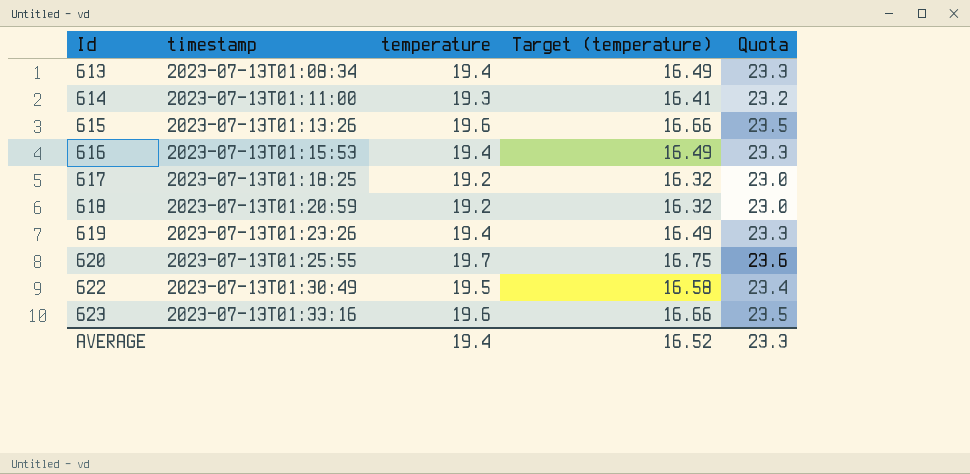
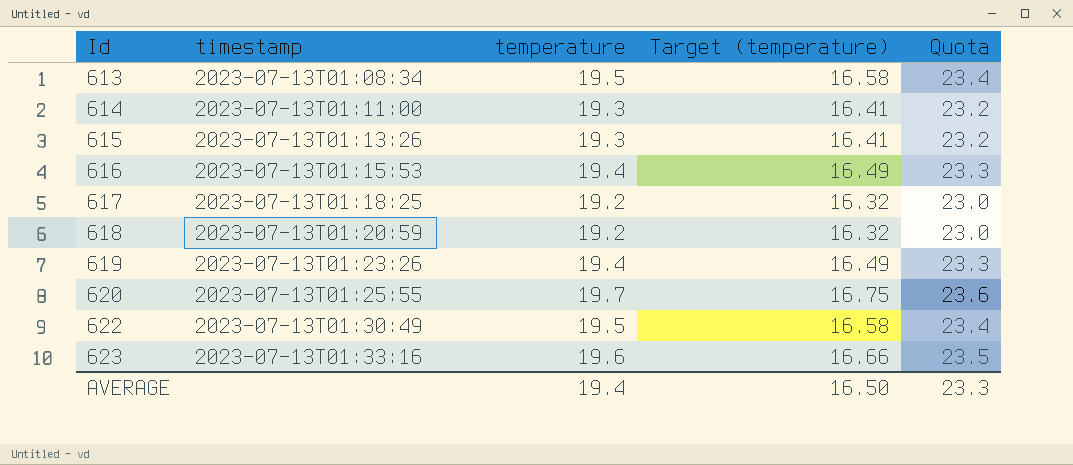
613 | temperature: 19.4 -> 19.5
613 | Target (temperature): 16.49 -> 16.58
613 | Quota: 23.3 -> 23.4
615 | temperature: 19.6 -> 19.3
615 | Target (temperature): 16.66 -> 16.41
615 | Quota: 23.5 -> 23.2
AVERAGE | Target (temperature): 16.52 -> 16.50

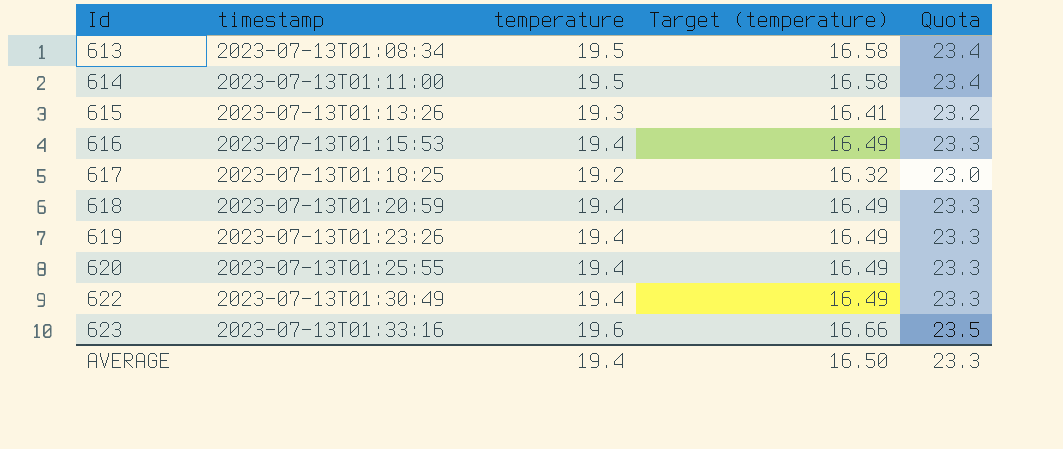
614 | temperature: 19.3 -> 19.5
614 | Target (temperature): 16.41 -> 16.58
614 | Quota: 23.2 -> 23.4
618 | temperature: 19.2 -> 19.4
618 | Target (temperature): 16.32 -> 16.49
618 | Quota: 23.0 -> 23.3
620 | temperature: 19.7 -> 19.4
620 | Target (temperature): 16.75 -> 16.49
620 | Quota: 23.6 -> 23.3
622 | temperature: 19.5 -> 19.4
622 | Target (temperature): 16.58 -> 16.49
622 | Quota: 23.4 -> 23.3

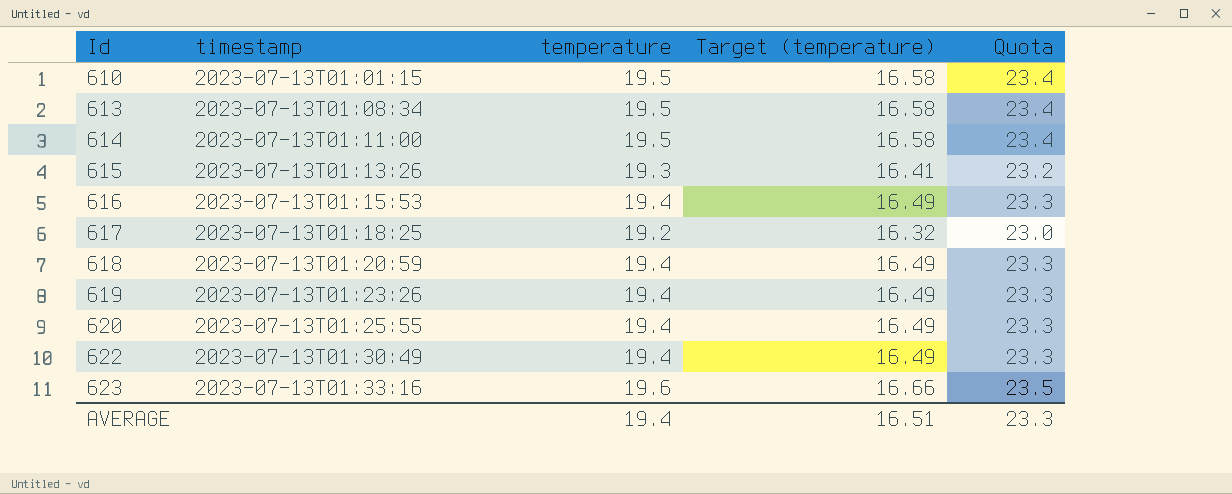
row 610: none -> 2023-07-13T01:01:15 | 19.5 | 16.58 | 23.4
AVERAGE | Target (temperature): 16.50 -> 16.51

